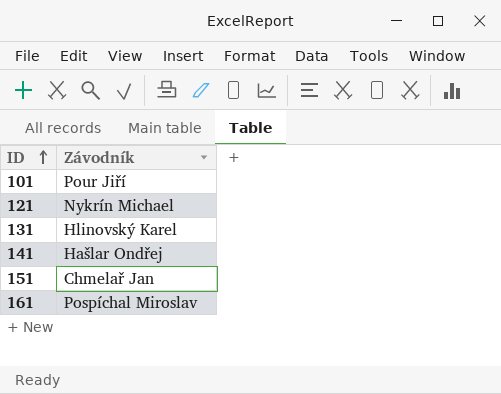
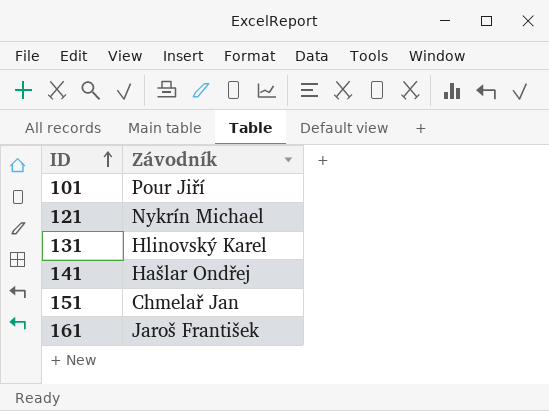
161 | Závodník: Pospíchal Miroslav -> Jaroš František

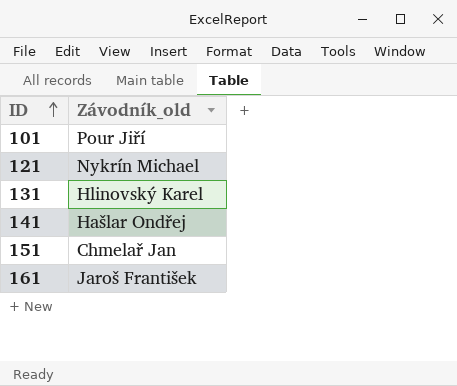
column name: Závodník -> Závodník_old

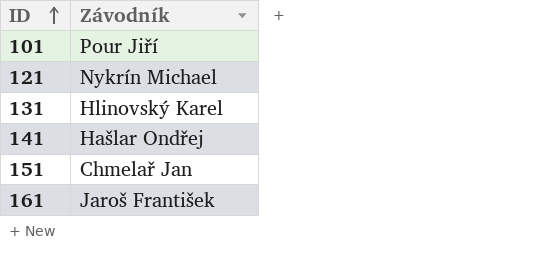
column name: Závodník_old -> Závodník

